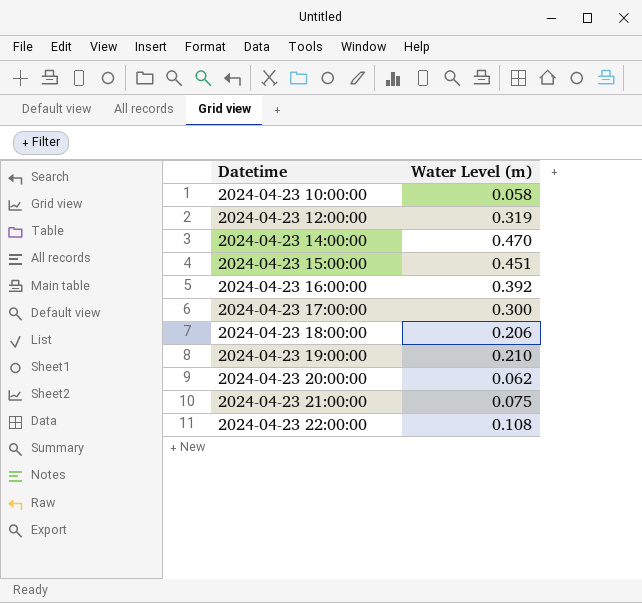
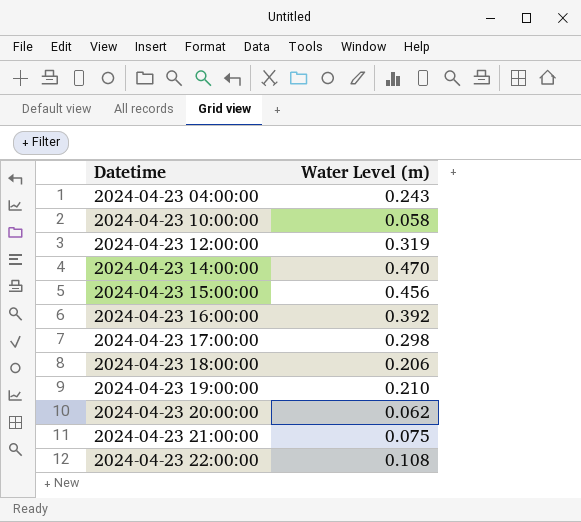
row 2024-04-23 04:00:00: none -> 0.243
2024-04-23 15:00:00 | Water Level (m): 0.451 -> 0.456
2024-04-23 17:00:00 | Water Level (m): 0.300 -> 0.298

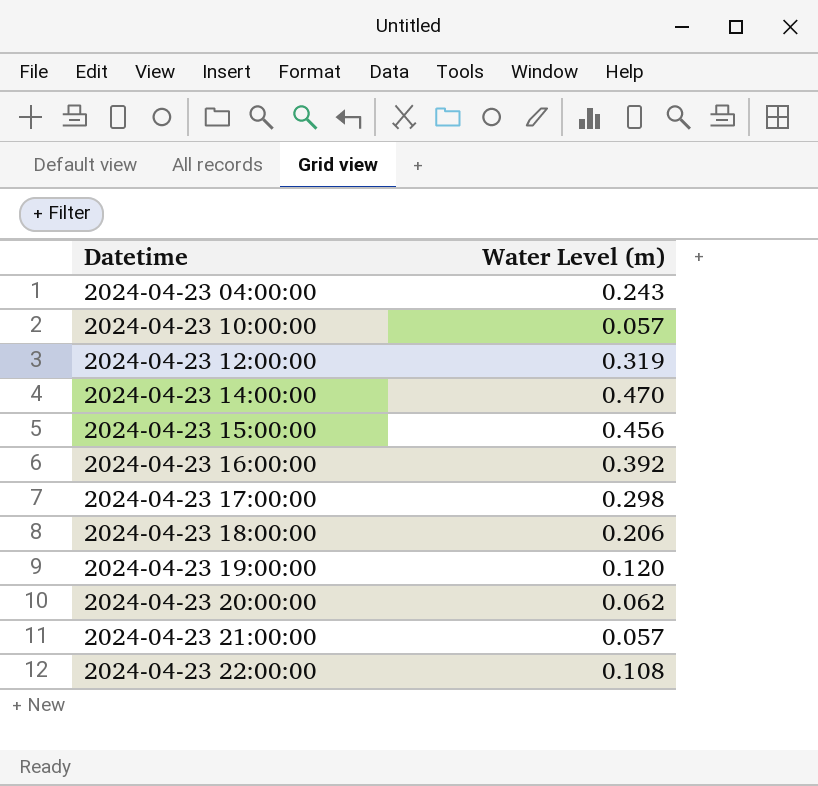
2024-04-23 10:00:00 | Water Level (m): 0.058 -> 0.057
2024-04-23 19:00:00 | Water Level (m): 0.210 -> 0.120
2024-04-23 21:00:00 | Water Level (m): 0.075 -> 0.057

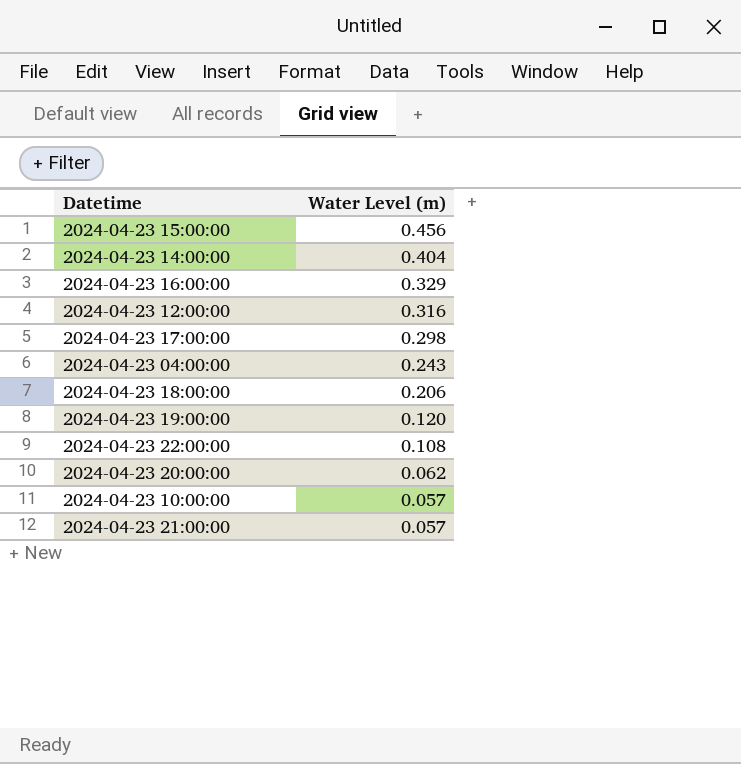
row order: Datetime ascending -> Water Level (m) descending
2024-04-23 14:00:00 | Water Level (m): 0.470 -> 0.404
2024-04-23 16:00:00 | Water Level (m): 0.392 -> 0.329
2024-04-23 12:00:00 | Water Level (m): 0.319 -> 0.316

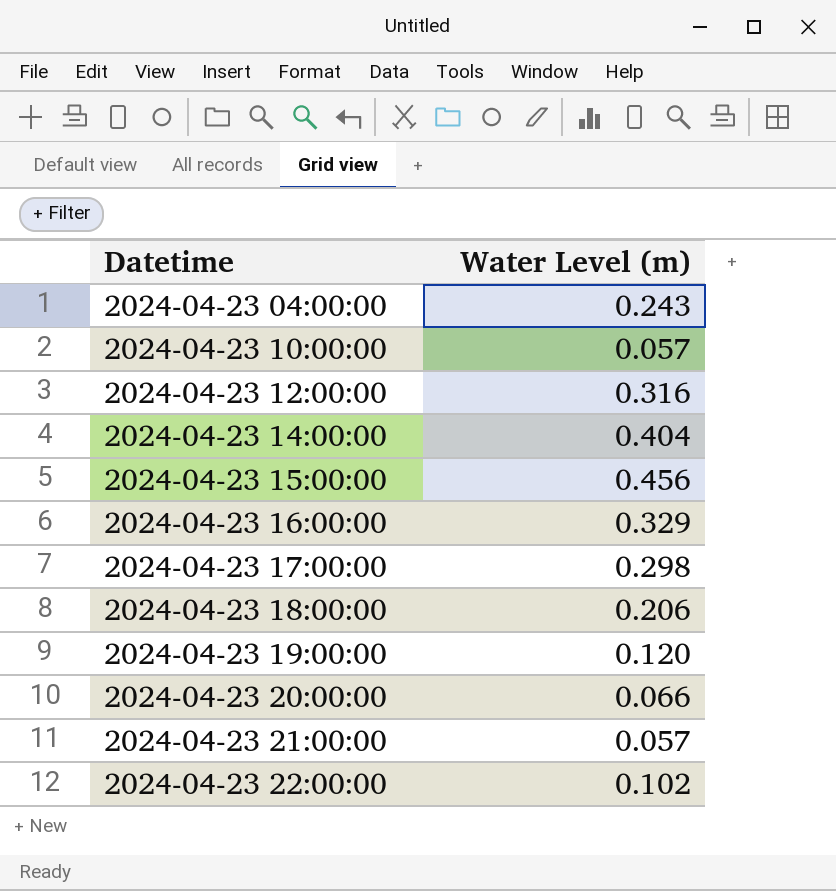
row order: Water Level (m) descending -> Datetime ascending
2024-04-23 20:00:00 | Water Level (m): 0.062 -> 0.066
2024-04-23 22:00:00 | Water Level (m): 0.108 -> 0.102

